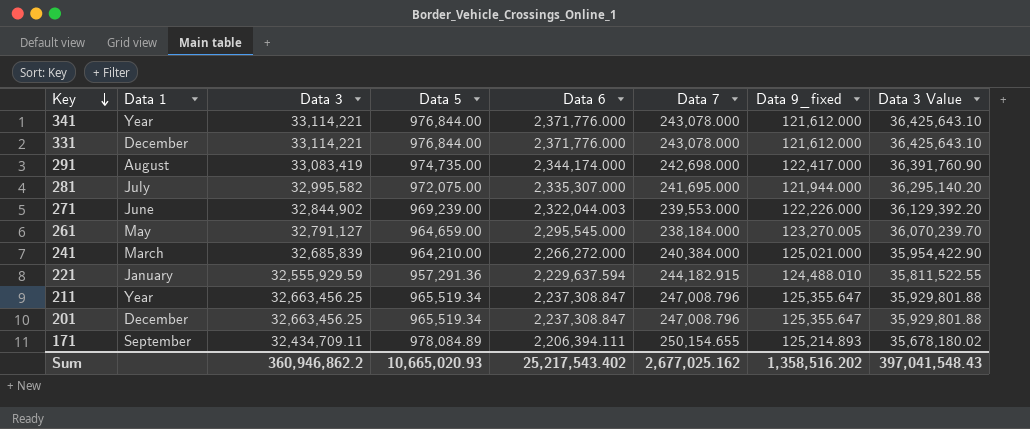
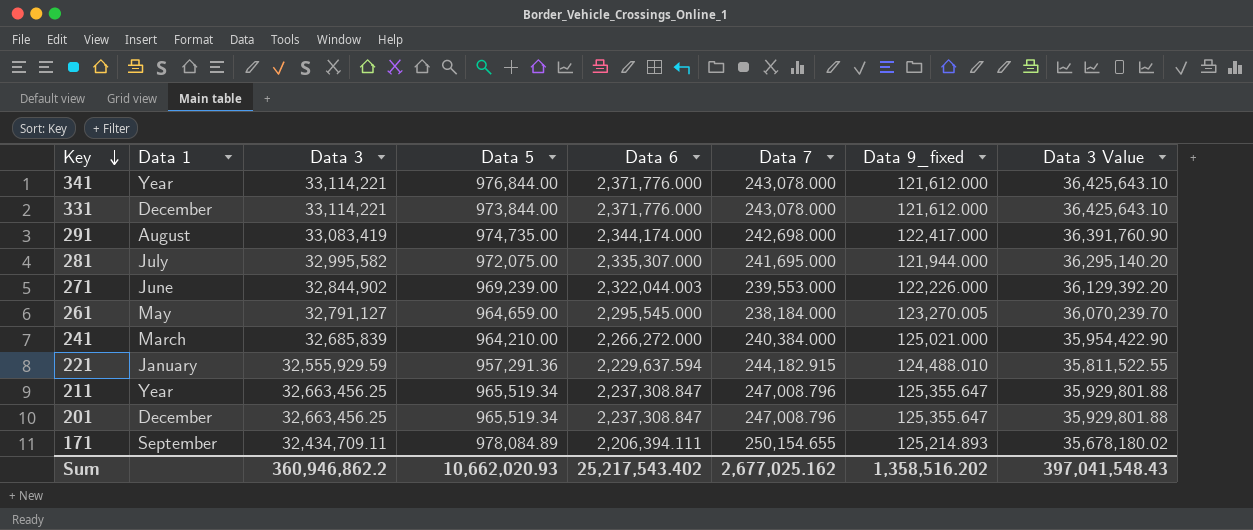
331 | Data 5: 976,844.00 -> 973,844.00
Sum | Data 5: 10,665,020.93 -> 10,662,020.93

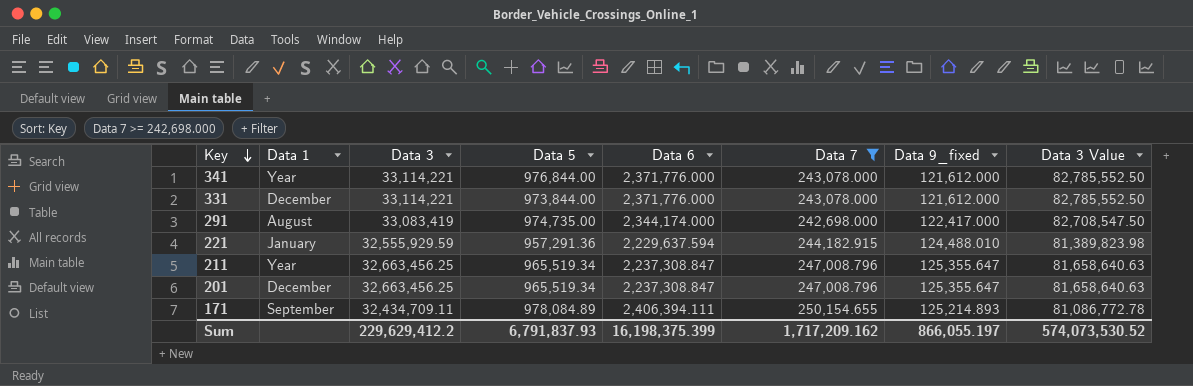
filter: none -> Data 7 >= 242,698.000
column Data 3 Value | formula: [Data 3] * 1.1 -> [Data 3] * 2.5
171 | Data 6: 2,206,394.111 -> 2,406,394.111
Sum | Data 3: 360,946,862.2 -> 229,629,412.2
Sum | Data 5: 10,662,020.93 -> 6,791,837.93
Sum | Data 6: 25,217,543.402 -> 16,198,375.399
Sum | Data 7: 2,677,025.162 -> 1,717,209.162
Sum | Data 9_fixed: 1,358,516.202 -> 866,055.197
Sum | Data 3 Value: 397,041,548.43 -> 574,073,530.52

